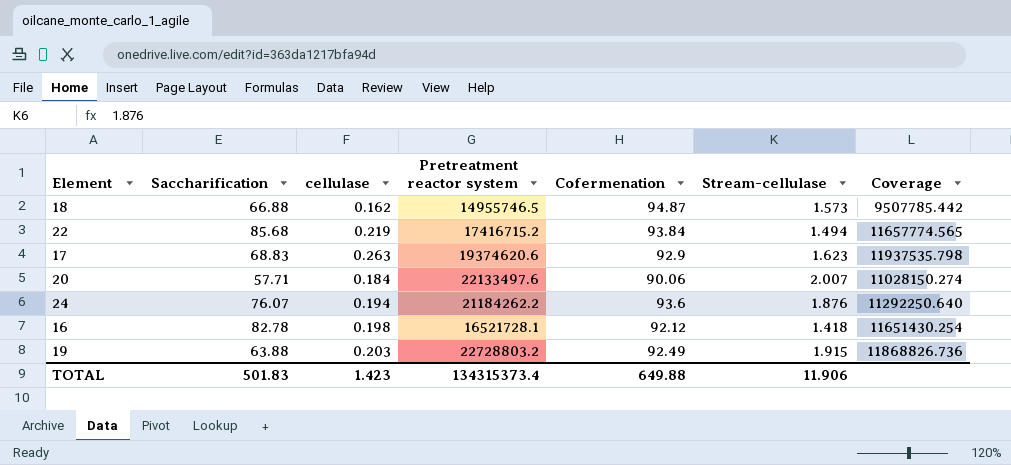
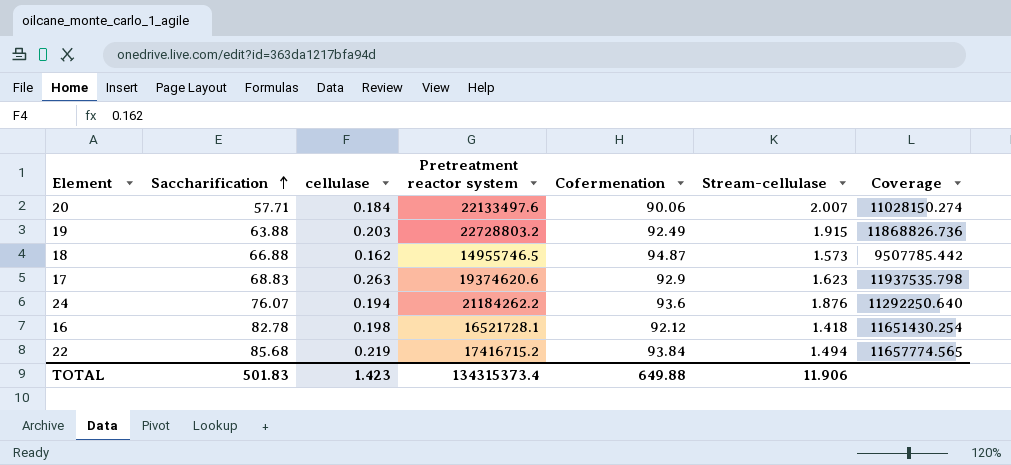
row order: none -> Saccharification ascending

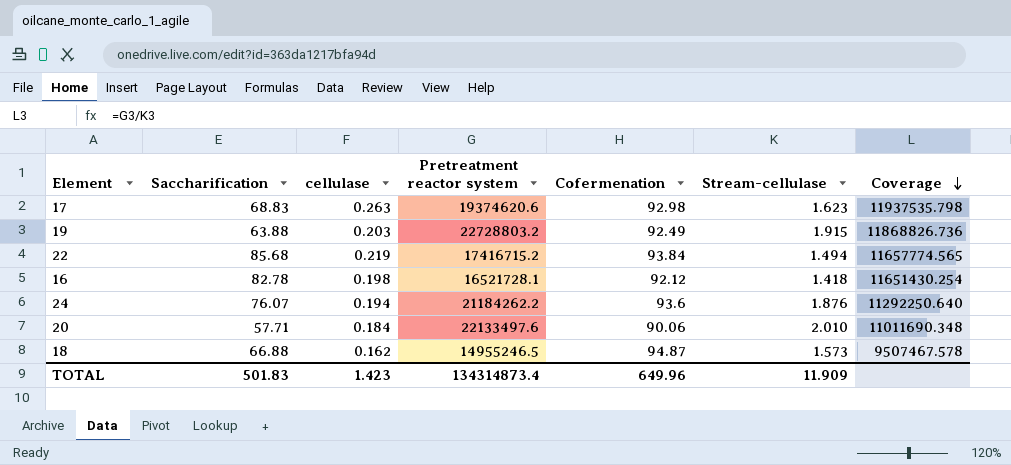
row order: Saccharification ascending -> Coverage descending
17 | Cofermenation: 92.9 -> 92.98
20 | Stream-cellulase: 2.007 -> 2.010
20 | Coverage: 11028150.274 -> 11011690.348
18 | Pretreatment reactor system: 14955746.5 -> 14955246.5
18 | Coverage: 9507785.442 -> 9507467.578
TOTAL | Pretreatment reactor system: 134315373.4 -> 134314873.4
TOTAL | Cofermenation: 649.88 -> 649.96
TOTAL | Stream-cellulase: 11.906 -> 11.909

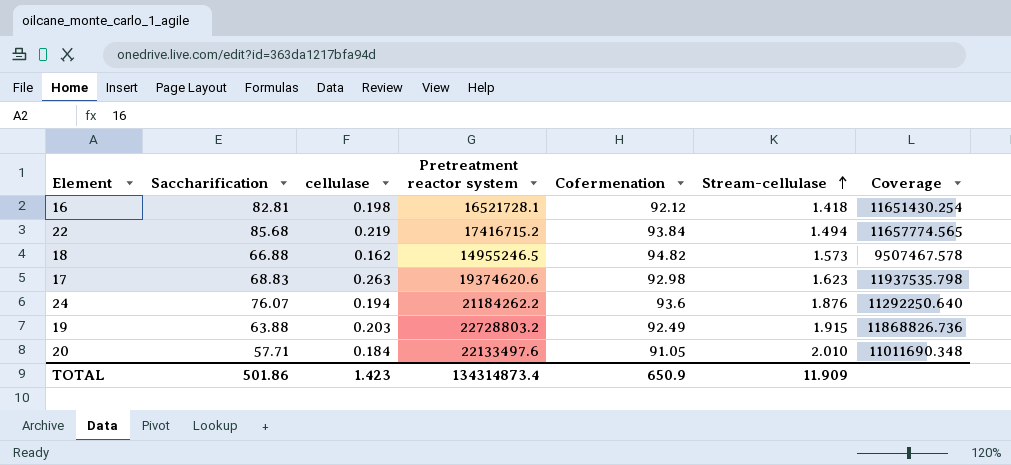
row order: Coverage descending -> Stream-cellulase ascending
16 | Saccharification: 82.78 -> 82.81
18 | Cofermenation: 94.87 -> 94.82
20 | Cofermenation: 90.06 -> 91.05
TOTAL | Saccharification: 501.83 -> 501.86
TOTAL | Cofermenation: 649.96 -> 650.9

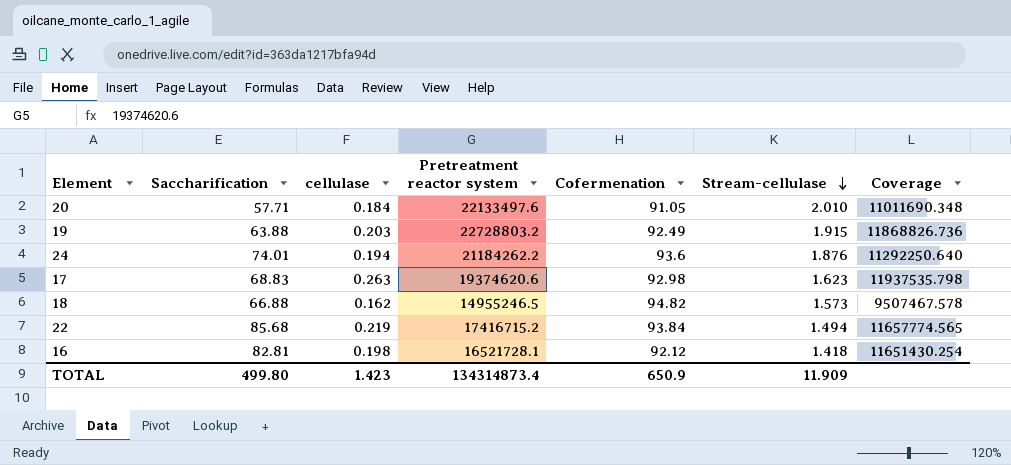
row order: Stream-cellulase ascending -> Stream-cellulase descending
24 | Saccharification: 76.07 -> 74.01
TOTAL | Saccharification: 501.86 -> 499.80

